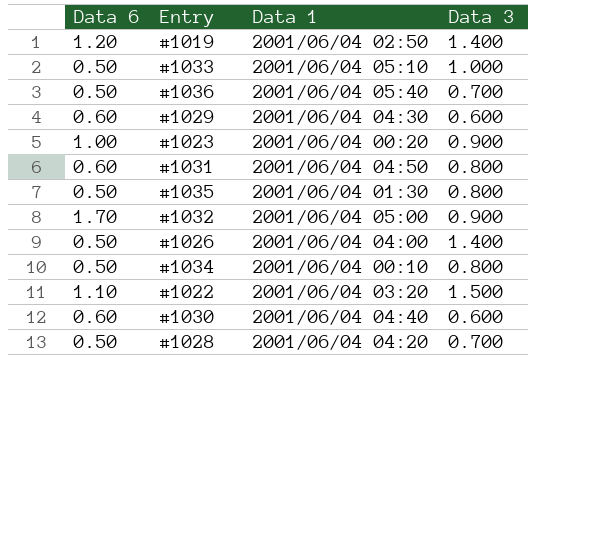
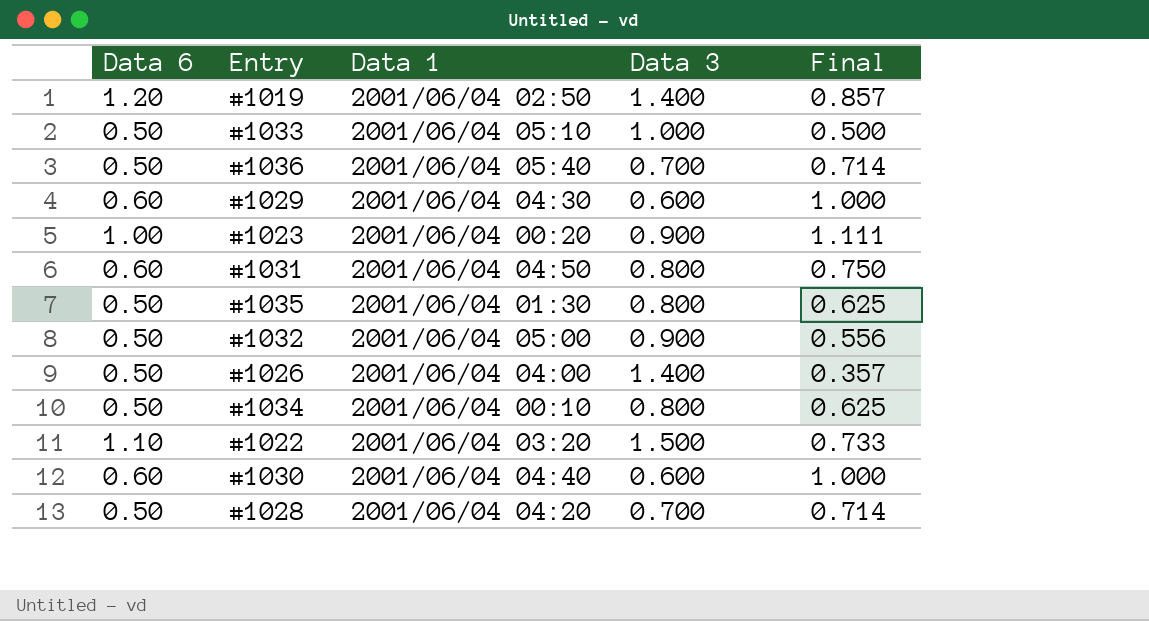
column Final | formula: none -> [Data 6] / [Data 3]
#1032 | Data 6: 1.70 -> 0.50

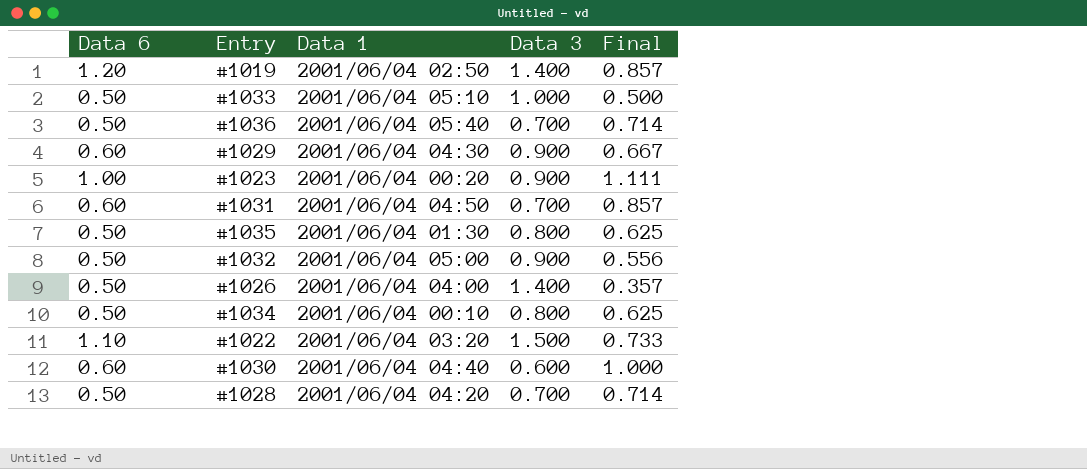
#1029 | Data 3: 0.600 -> 0.900
#1029 | Final: 1.000 -> 0.667
#1031 | Data 3: 0.800 -> 0.700
#1031 | Final: 0.750 -> 0.857

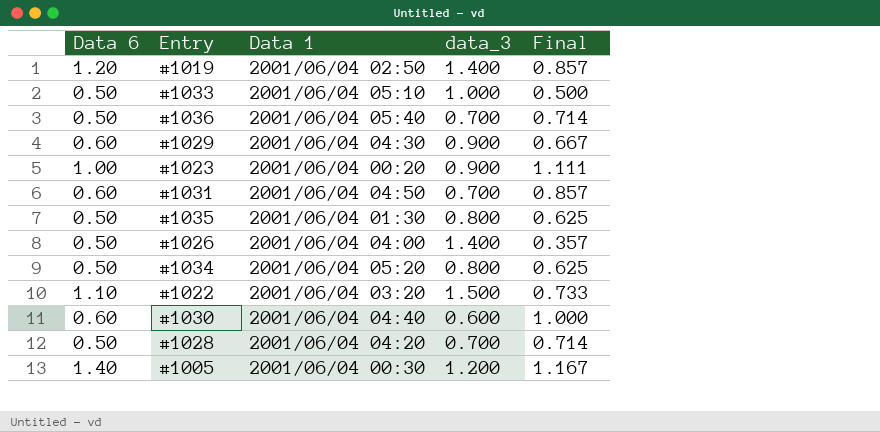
column name: Data 3 -> data_3
row #1032: 0.50 | 2001/06/04 05:00 | 0.900 | 0.556 -> none
#1034 | Data 1: 2001/06/04 00:10 -> 2001/06/04 05:20
row #1005: none -> 1.40 | 2001/06/04 00:30 | 1.200 | 1.167

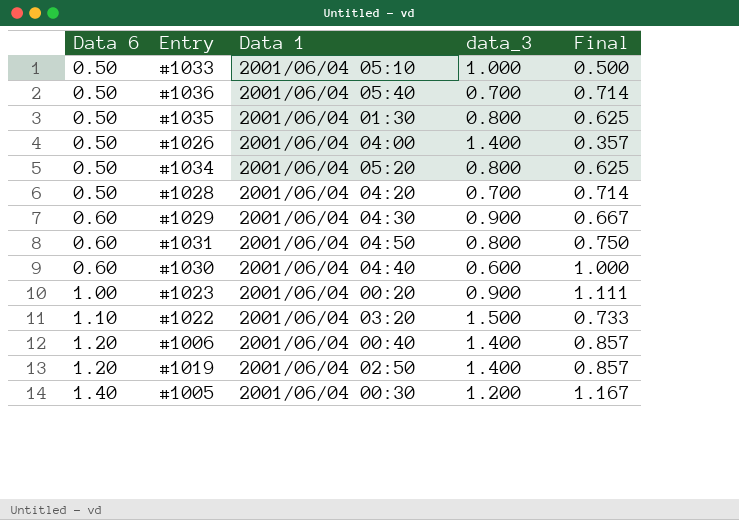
row order: none -> Data 6 ascending
#1031 | data_3: 0.700 -> 0.800
#1031 | Final: 0.857 -> 0.750
row #1006: none -> 1.20 | 2001/06/04 00:40 | 1.400 | 0.857

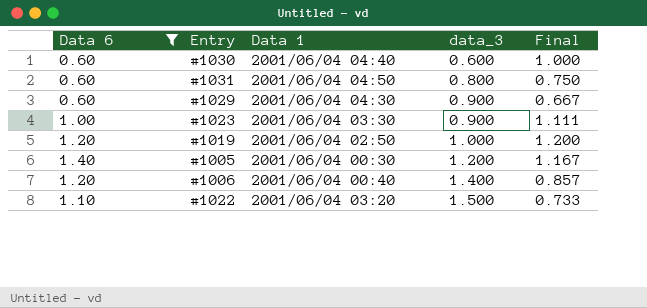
filter: none -> Data 6 != 0.50
row order: Data 6 ascending -> data_3 ascending
#1023 | Data 1: 2001/06/04 00:20 -> 2001/06/04 03:30
#1019 | data_3: 1.400 -> 1.000
#1019 | Final: 0.857 -> 1.200

